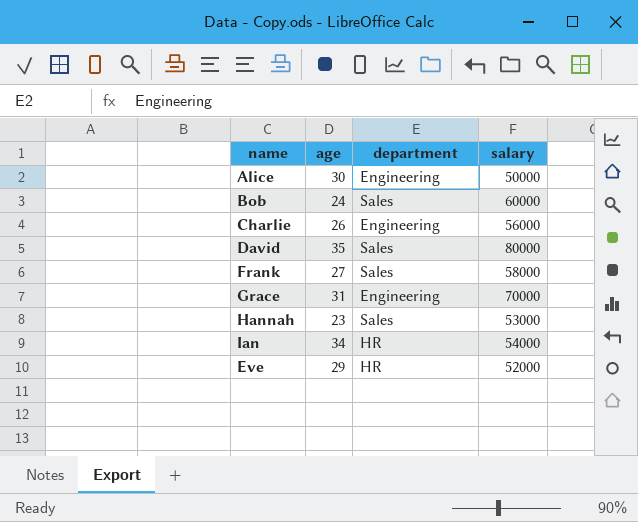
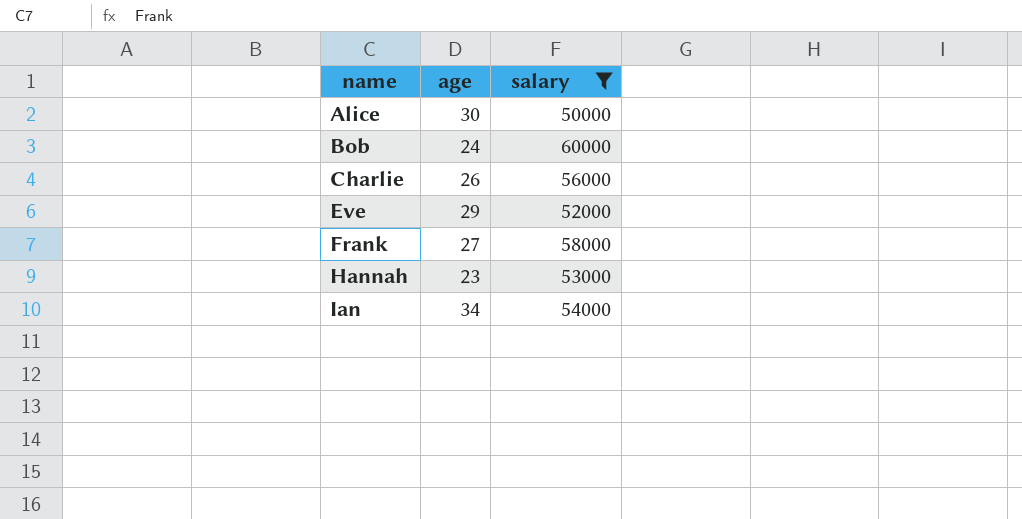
filter: none -> salary <= 60000
row order: none -> name ascending
column department | position: 3 -> none

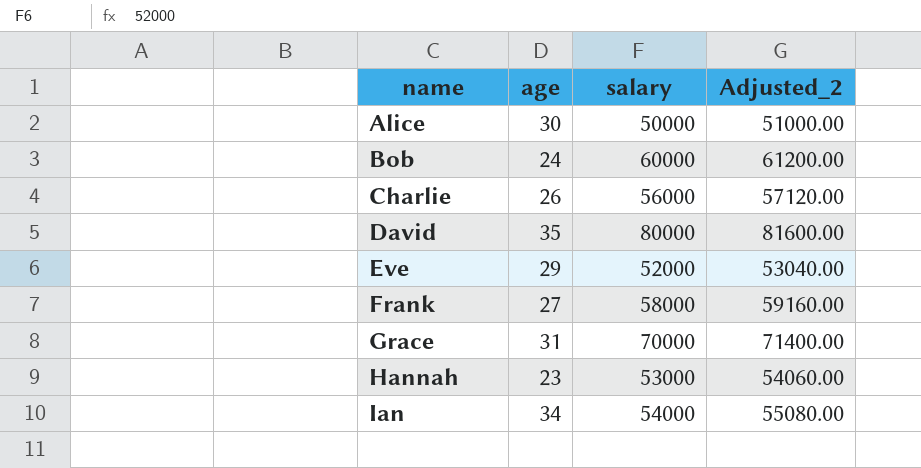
filter: salary <= 60000 -> none
column Adjusted_2 | formula: none -> [salary] * 1.02

